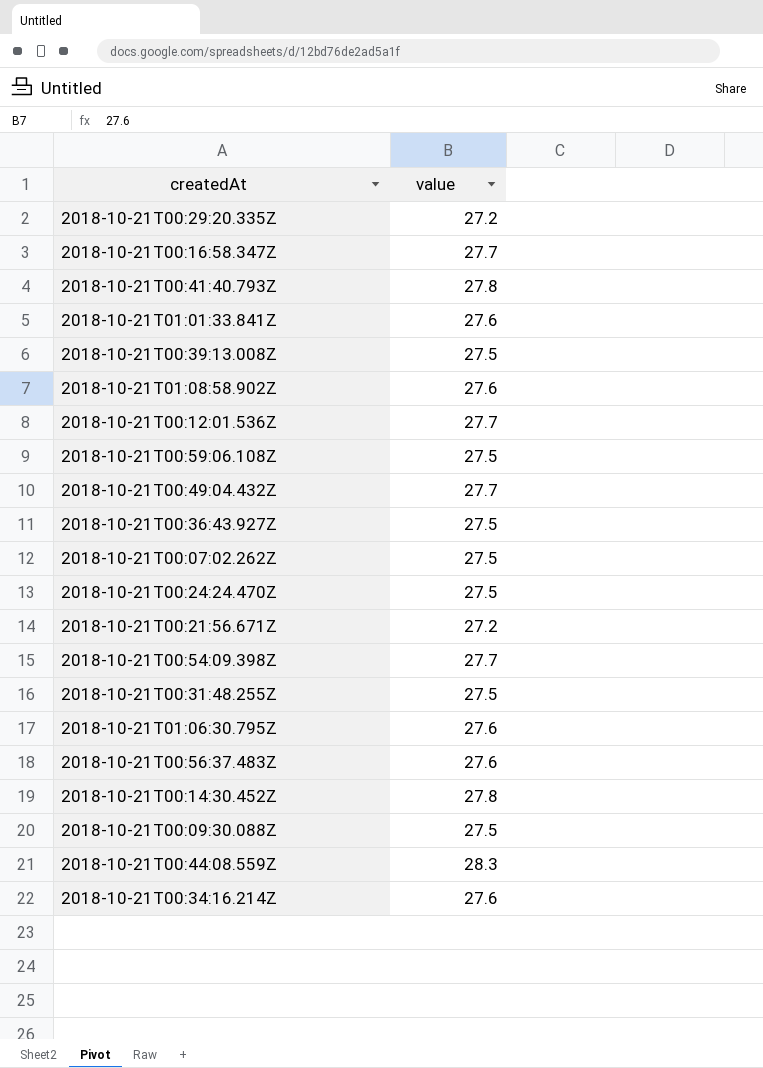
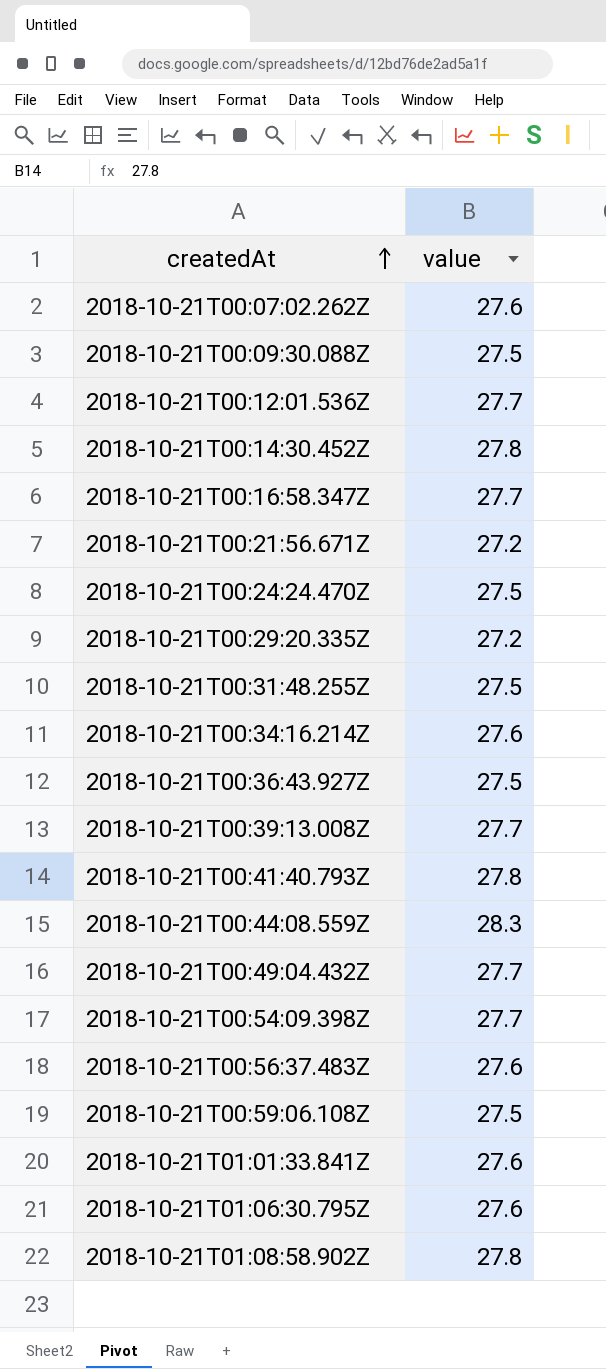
row order: none -> createdAt ascending
2018-10-21T00:07:02.262Z | value: 27.5 -> 27.6
2018-10-21T00:39:13.008Z | value: 27.5 -> 27.7
2018-10-21T01:08:58.902Z | value: 27.6 -> 27.8

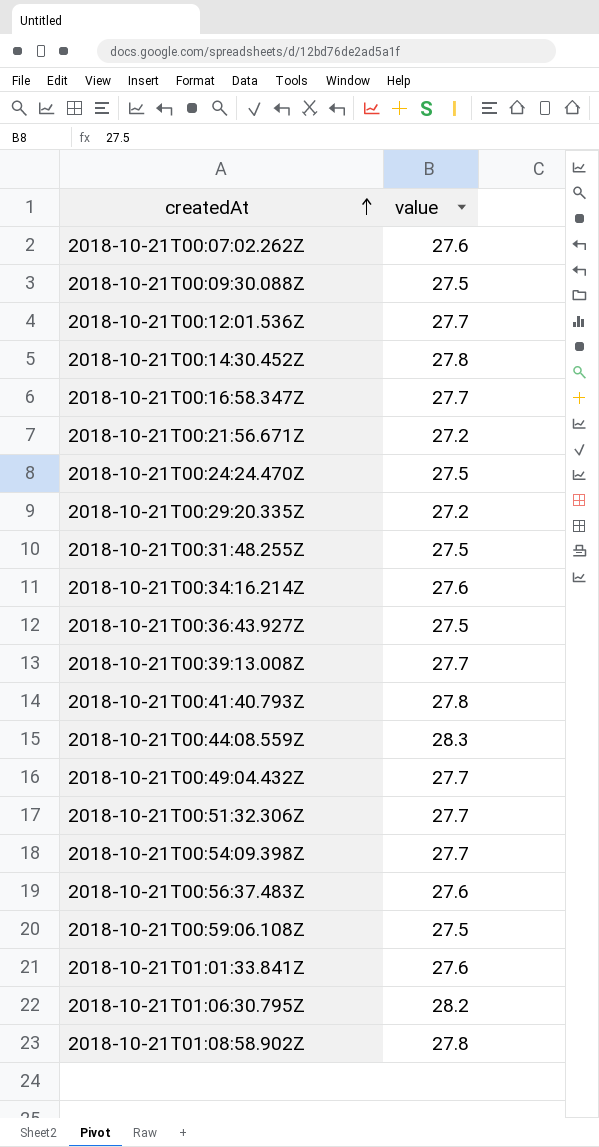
row 2018-10-21T00:51:32.306Z: none -> 27.7
2018-10-21T01:06:30.795Z | value: 27.6 -> 28.2

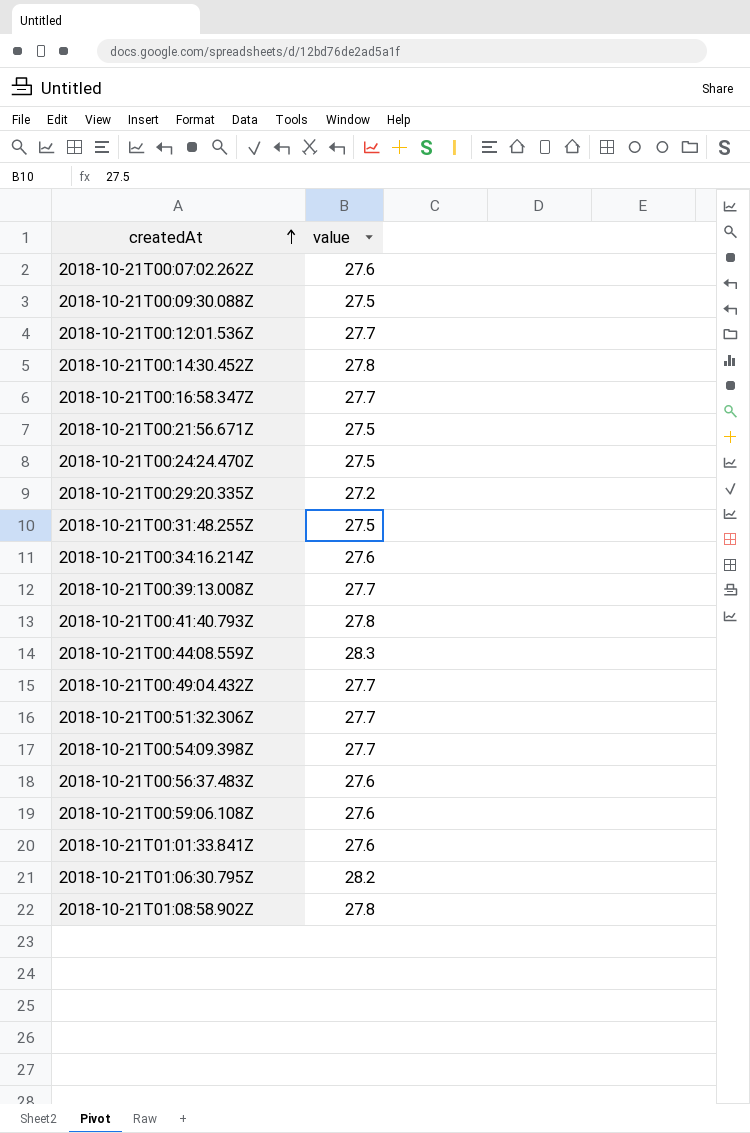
row 2018-10-21T00:36:43.927Z: 27.5 -> none
2018-10-21T00:21:56.671Z | value: 27.2 -> 27.5
2018-10-21T00:59:06.108Z | value: 27.5 -> 27.6

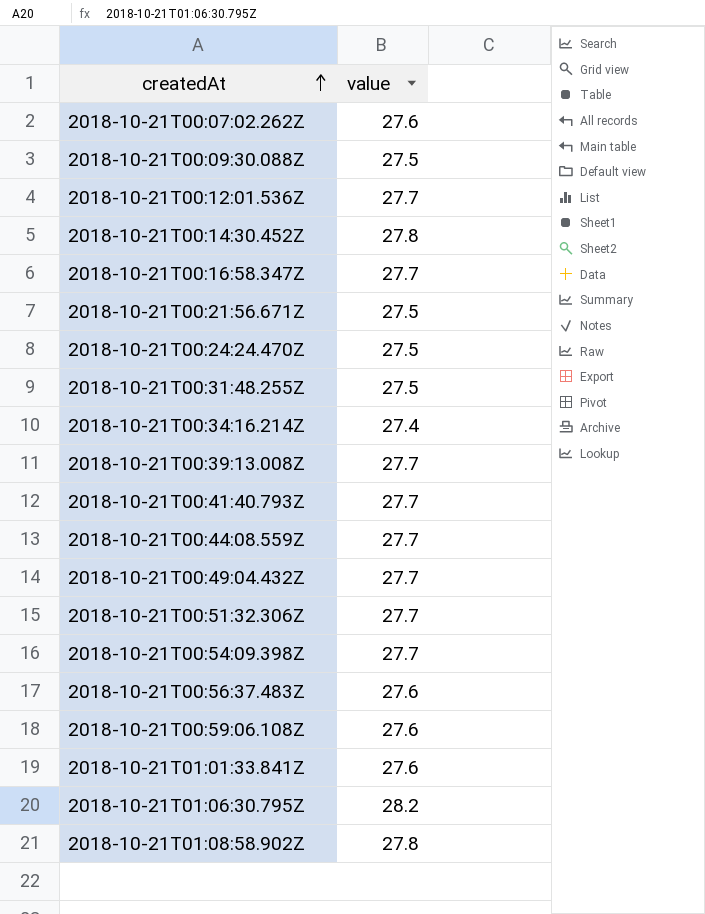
row 2018-10-21T00:29:20.335Z: 27.2 -> none
2018-10-21T00:34:16.214Z | value: 27.6 -> 27.4
2018-10-21T00:41:40.793Z | value: 27.8 -> 27.7
2018-10-21T00:44:08.559Z | value: 28.3 -> 27.7

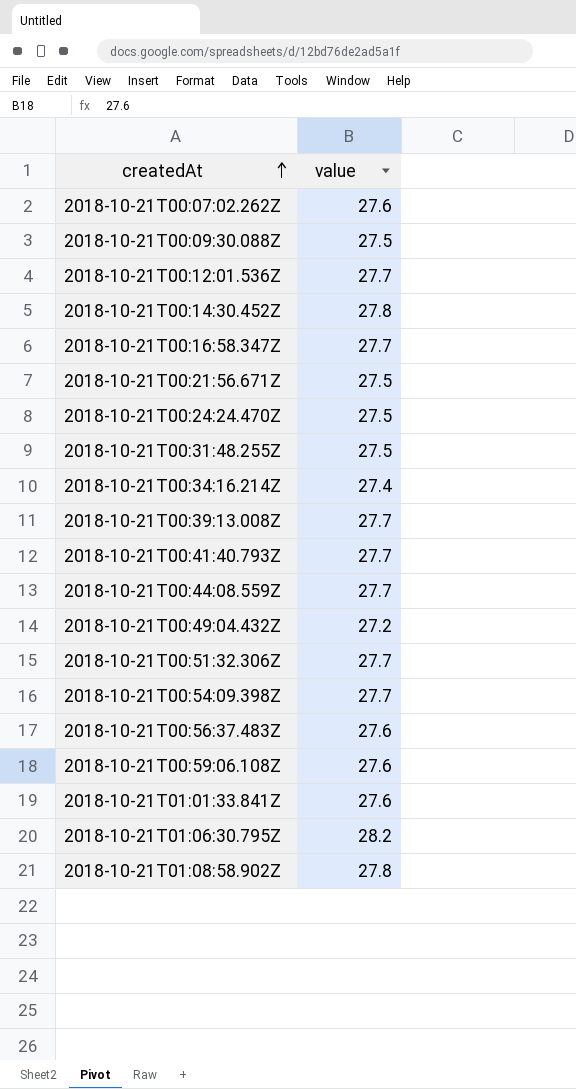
2018-10-21T00:49:04.432Z | value: 27.7 -> 27.2

